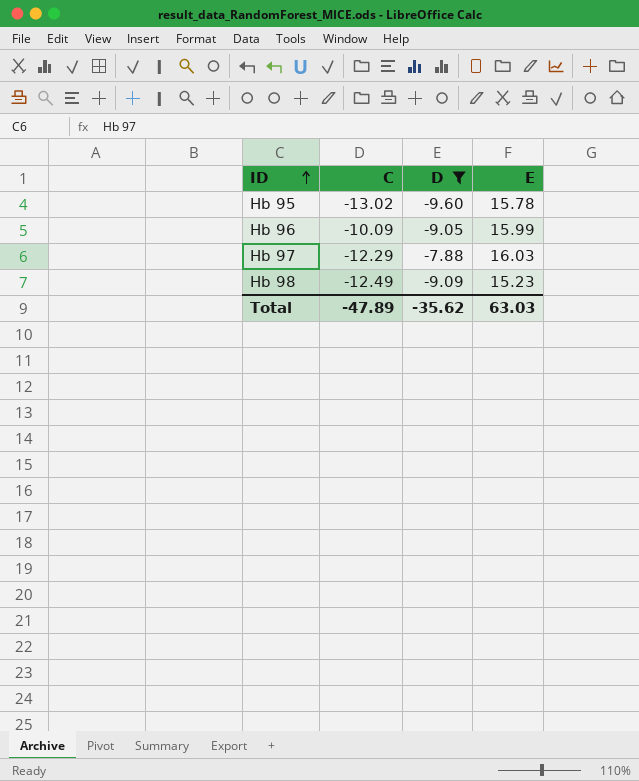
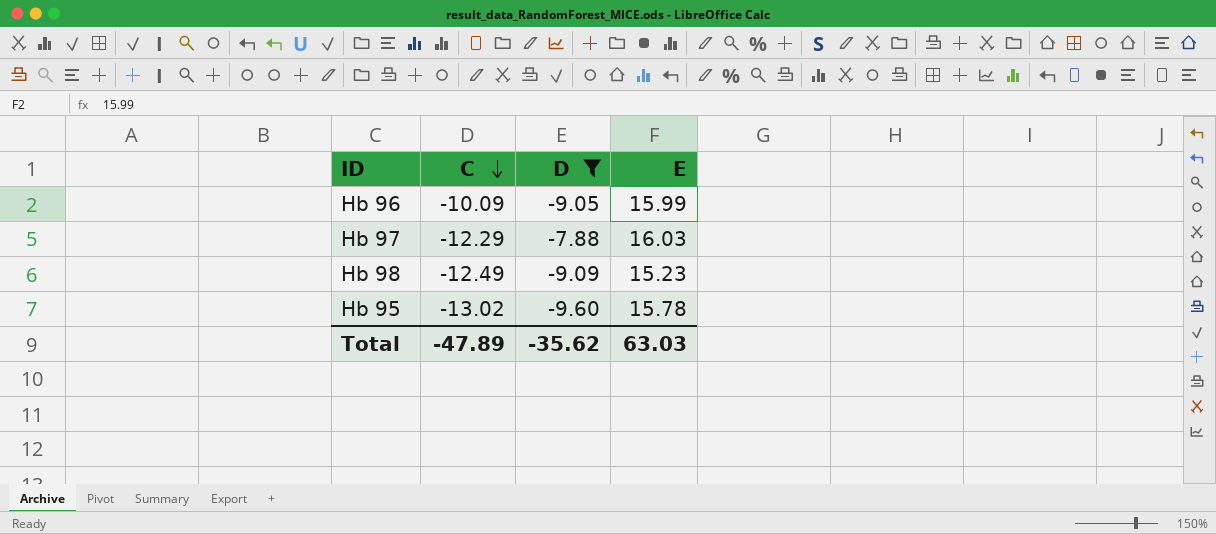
row order: ID ascending -> C descending

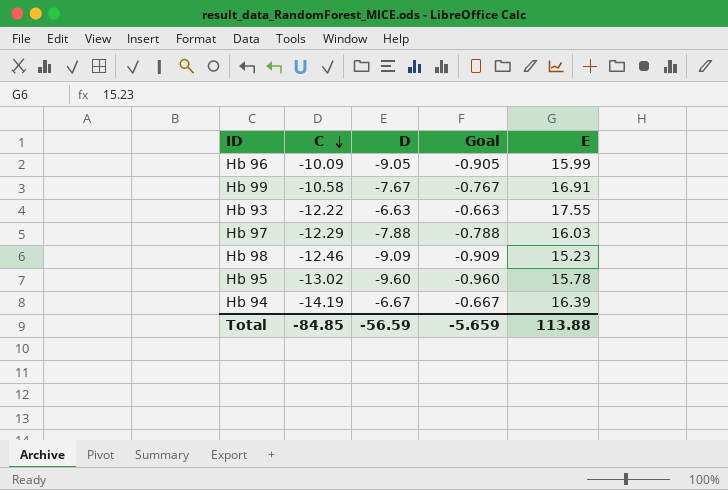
filter: D <= -7.88 -> none
column Goal | formula: none -> [D] * 0.1
Hb 98 | C: -12.49 -> -12.46
Total | C: -47.89 -> -84.85
Total | D: -35.62 -> -56.59
Total | E: 63.03 -> 113.88

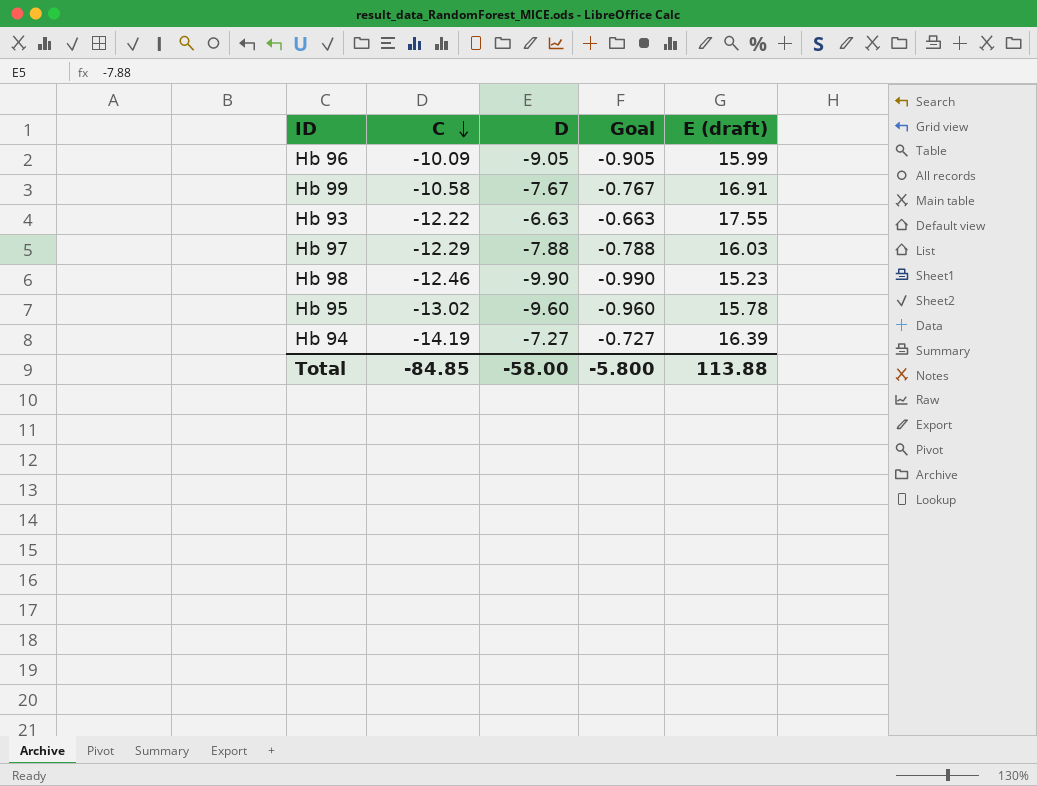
column name: E -> E (draft)
Hb 98 | D: -9.09 -> -9.90
Hb 98 | Goal: -0.909 -> -0.990
Hb 94 | D: -6.67 -> -7.27
Hb 94 | Goal: -0.667 -> -0.727
Total | D: -56.59 -> -58.00
Total | Goal: -5.659 -> -5.800

